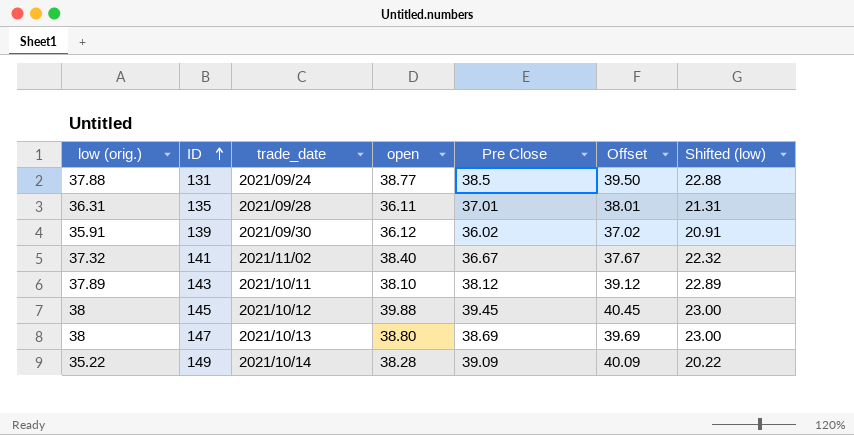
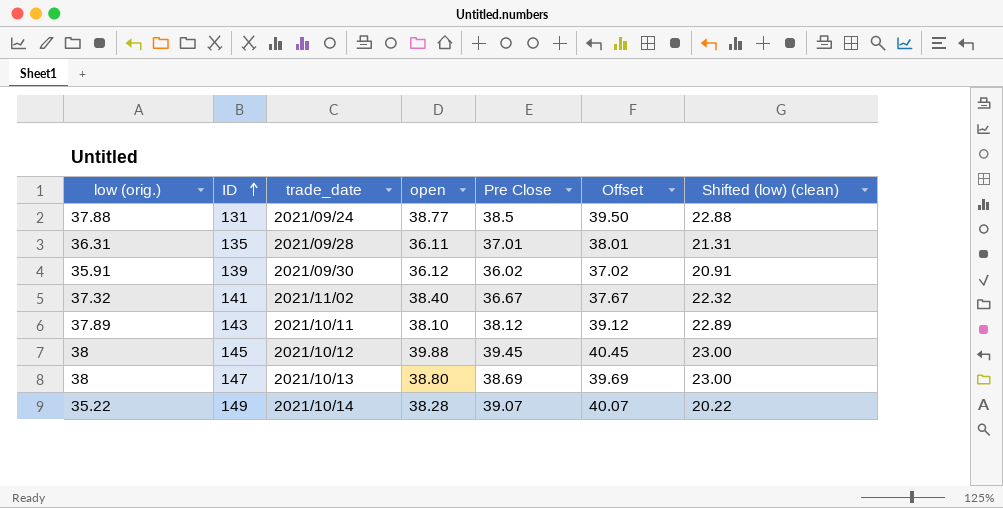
column name: Shifted (low) -> Shifted (low) (clean)
149 | Pre Close: 39.09 -> 39.07
149 | Offset: 40.09 -> 40.07

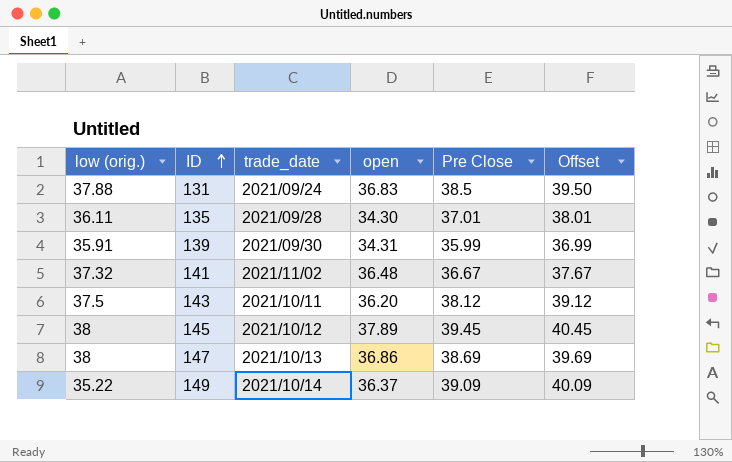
column Shifted (low) (clean) | formula: [low (orig.)] - 15 -> none
131 | open: 38.77 -> 36.83
135 | low (orig.): 36.31 -> 36.11
135 | open: 36.11 -> 34.30
139 | open: 36.12 -> 34.31
139 | Pre Close: 36.02 -> 35.99
139 | Offset: 37.02 -> 36.99
141 | open: 38.40 -> 36.48
143 | low (orig.): 37.89 -> 37.5
143 | open: 38.10 -> 36.20
145 | open: 39.88 -> 37.89
147 | open: 38.80 -> 36.86
149 | open: 38.28 -> 36.37
149 | Pre Close: 39.07 -> 39.09
149 | Offset: 40.07 -> 40.09

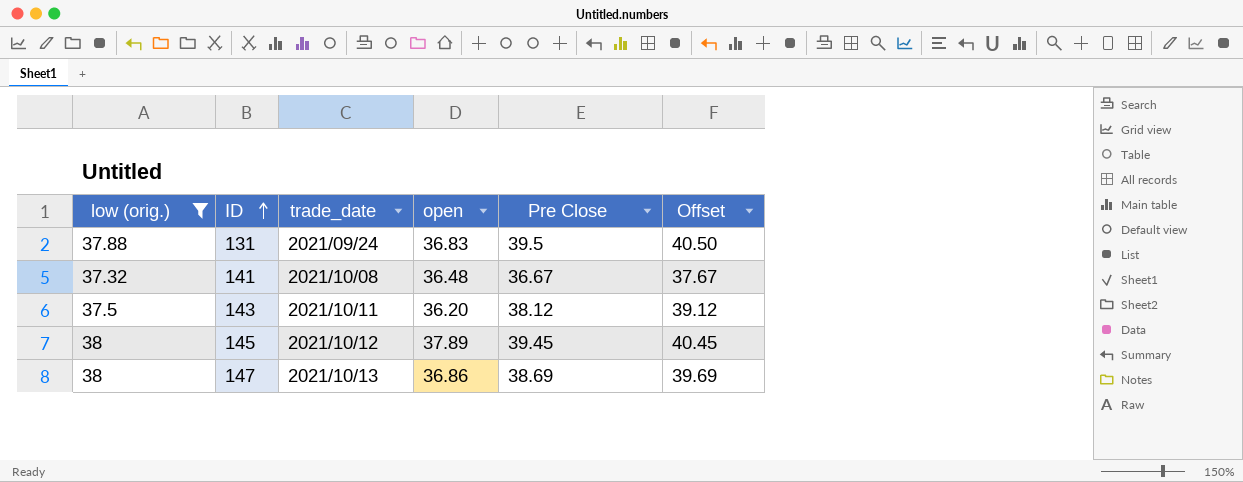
filter: none -> low (orig.) >= 37.32
131 | Pre Close: 38.5 -> 39.5
131 | Offset: 39.50 -> 40.50
141 | trade_date: 2021/11/02 -> 2021/10/08

